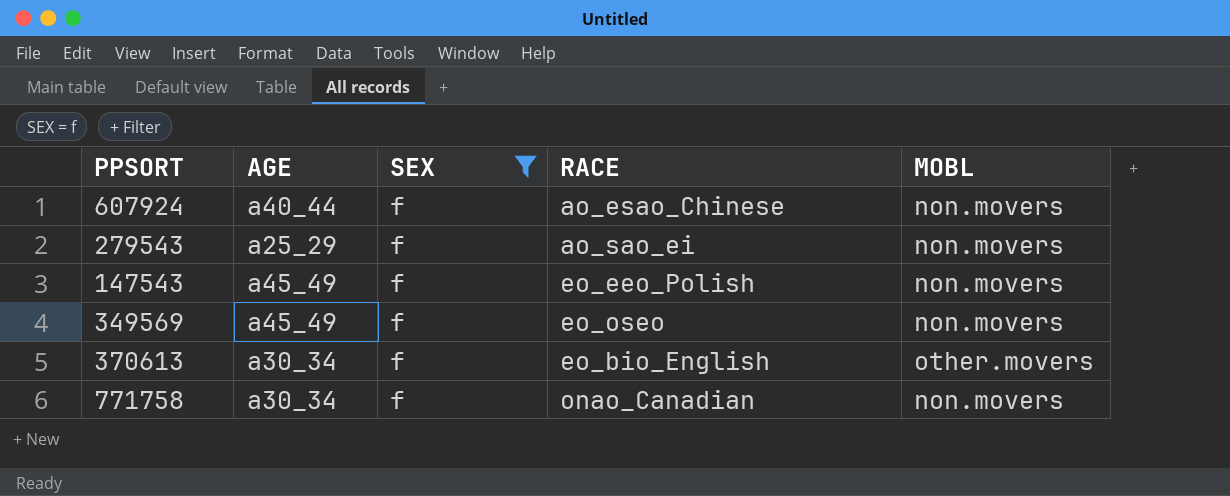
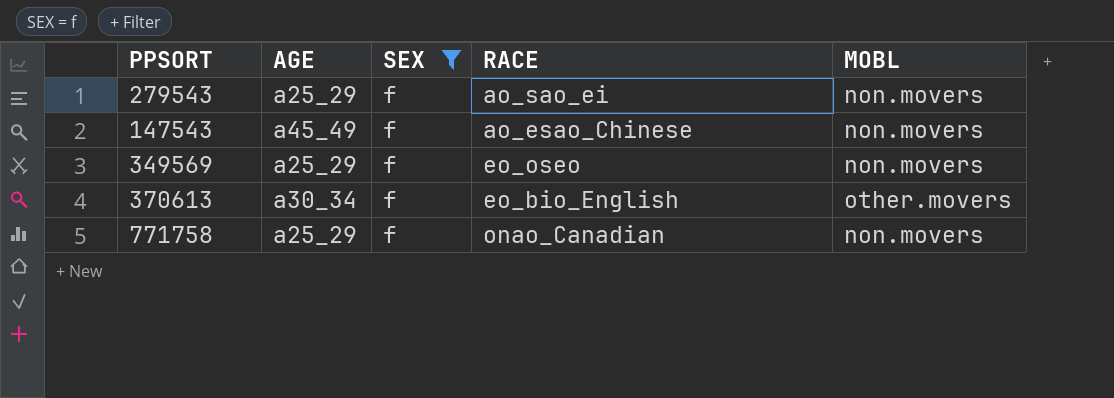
row 607924: a40_44 | f | ao_esao_Chinese | non.movers -> none
147543 | RACE: eo_eeo_Polish -> ao_esao_Chinese
349569 | AGE: a45_49 -> a25_29
771758 | AGE: a30_34 -> a25_29

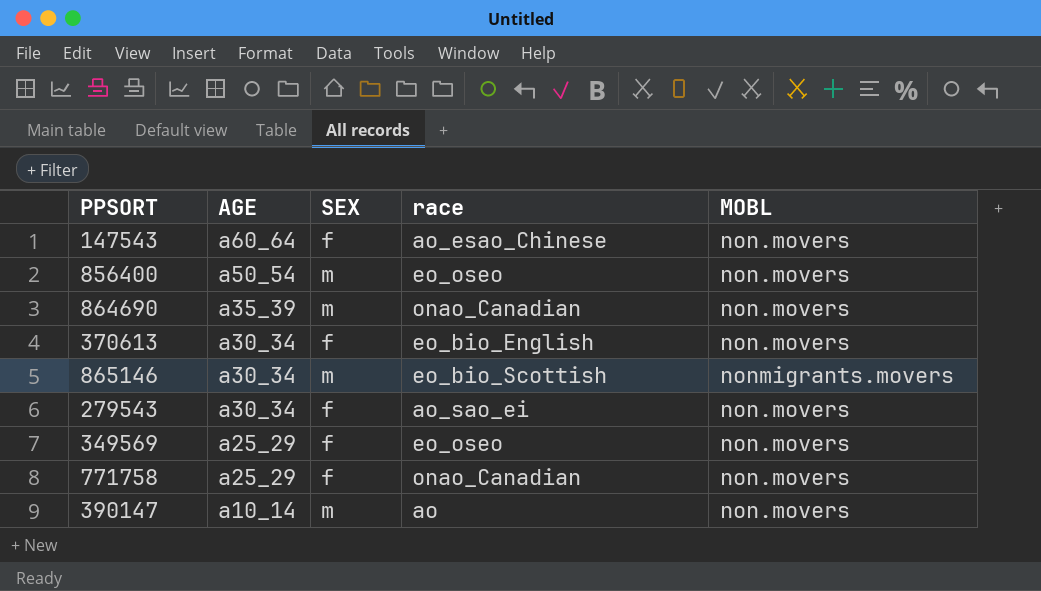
filter: SEX = f -> none
row order: none -> AGE descending
column name: RACE -> race
147543 | AGE: a45_49 -> a60_64
370613 | MOBL: other.movers -> non.movers
279543 | AGE: a25_29 -> a30_34

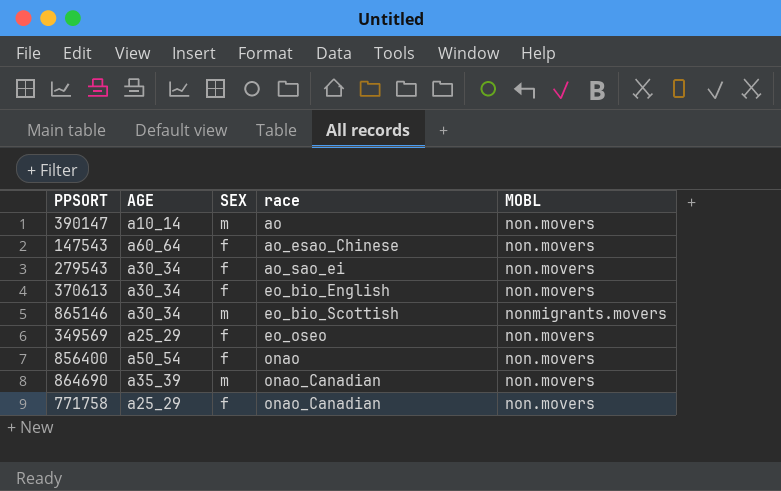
row order: AGE descending -> race ascending
856400 | SEX: m -> f
856400 | race: eo_oseo -> onao

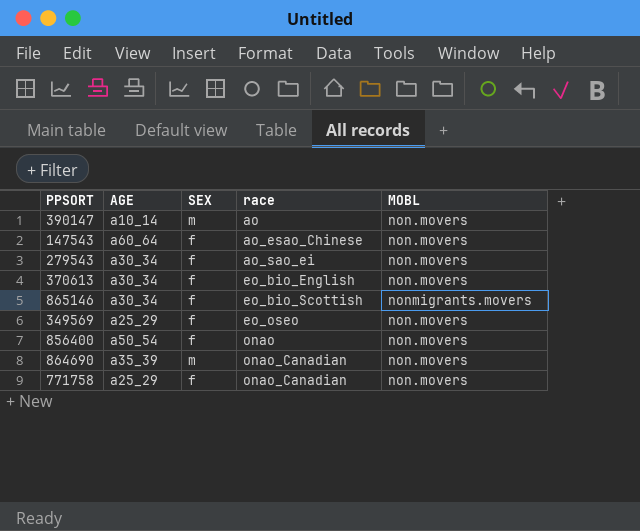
865146 | SEX: m -> f

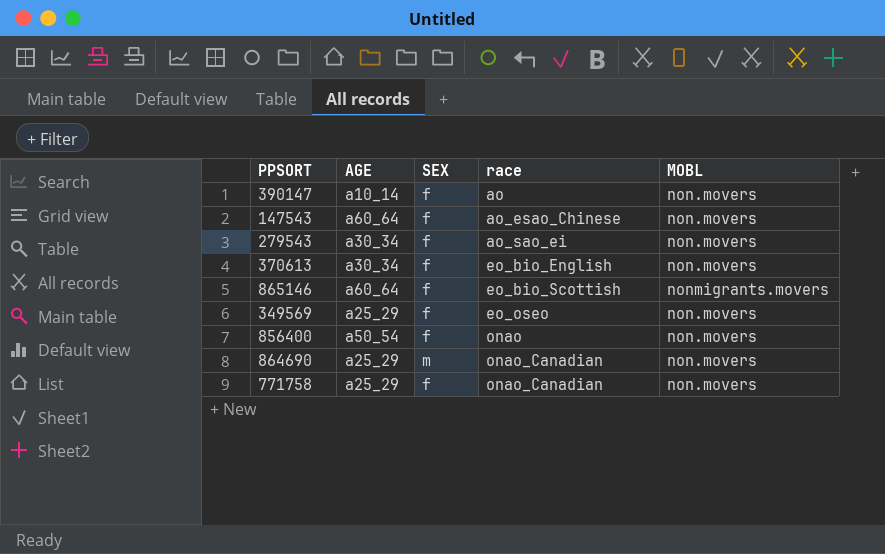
390147 | SEX: m -> f
865146 | AGE: a30_34 -> a60_64
864690 | AGE: a35_39 -> a25_29

